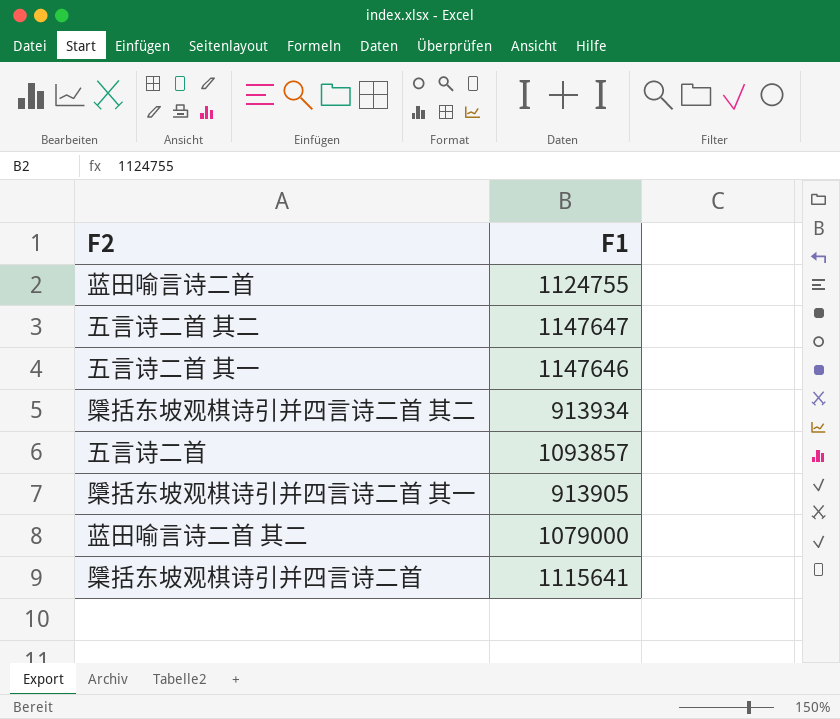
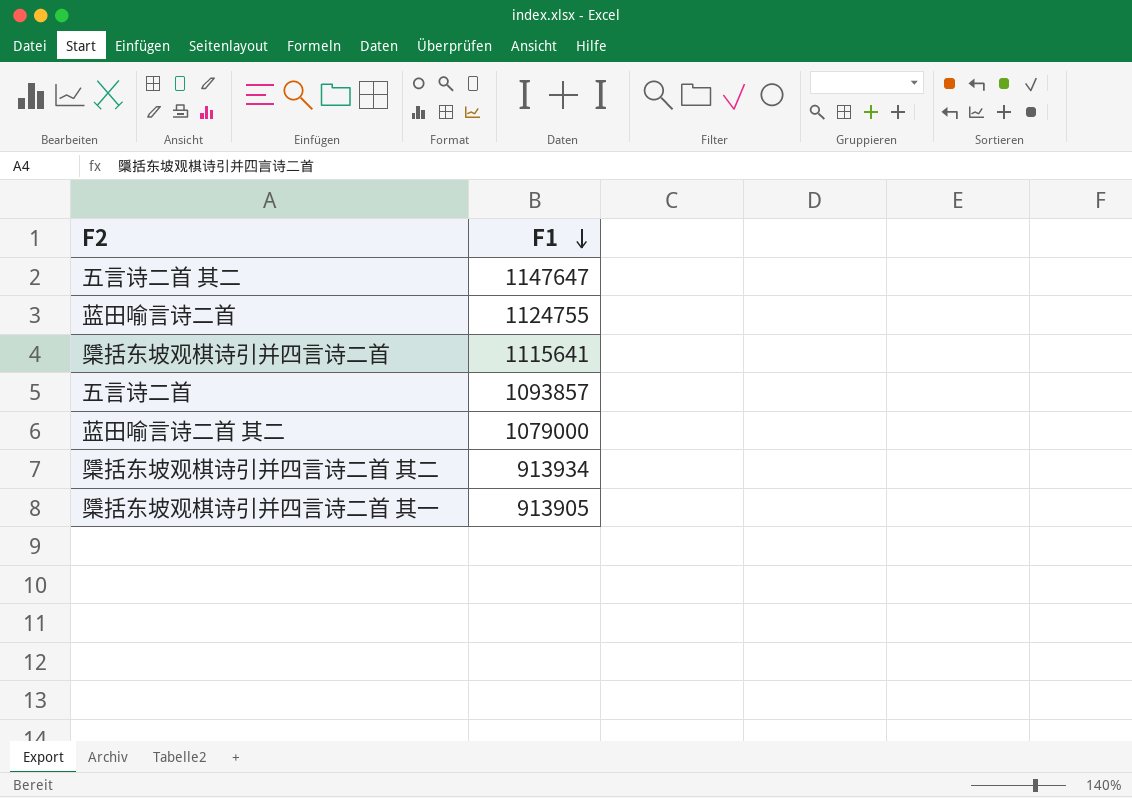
row order: none -> F1 descending
row 五言诗二首 其一: 1147646 -> none

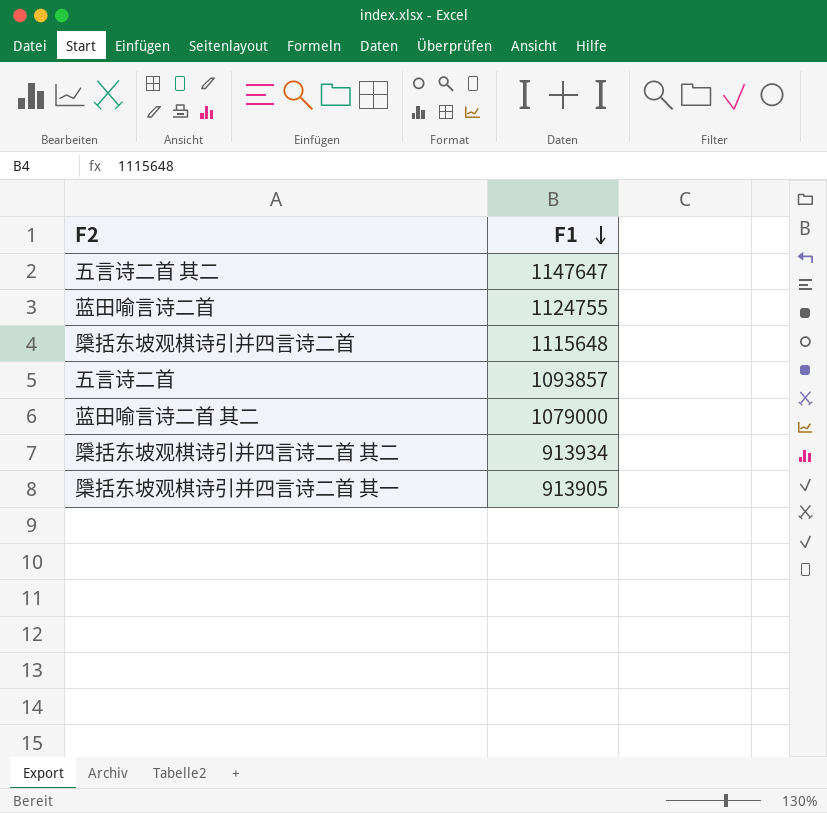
檃括东坡观棋诗引并四言诗二首 | F1: 1115641 -> 1115648

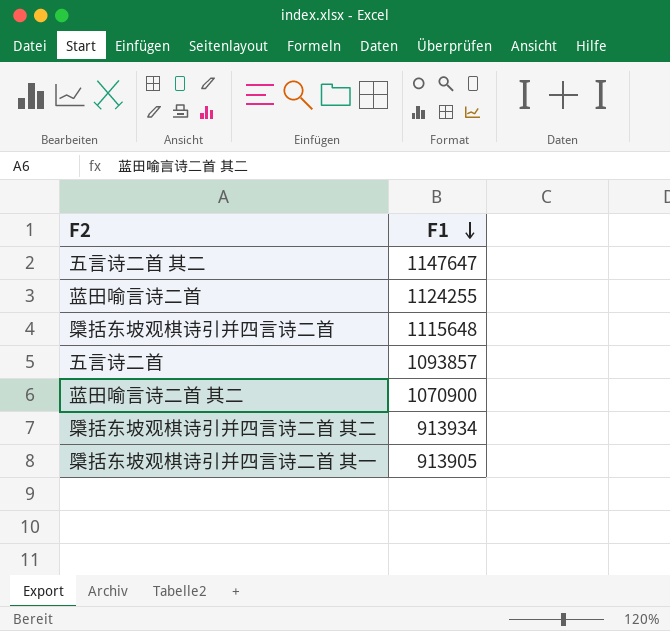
蓝田喻言诗二首 | F1: 1124755 -> 1124255
蓝田喻言诗二首 其二 | F1: 1079000 -> 1070900

